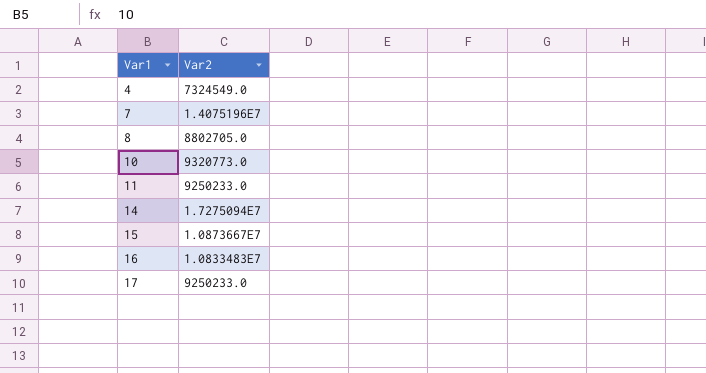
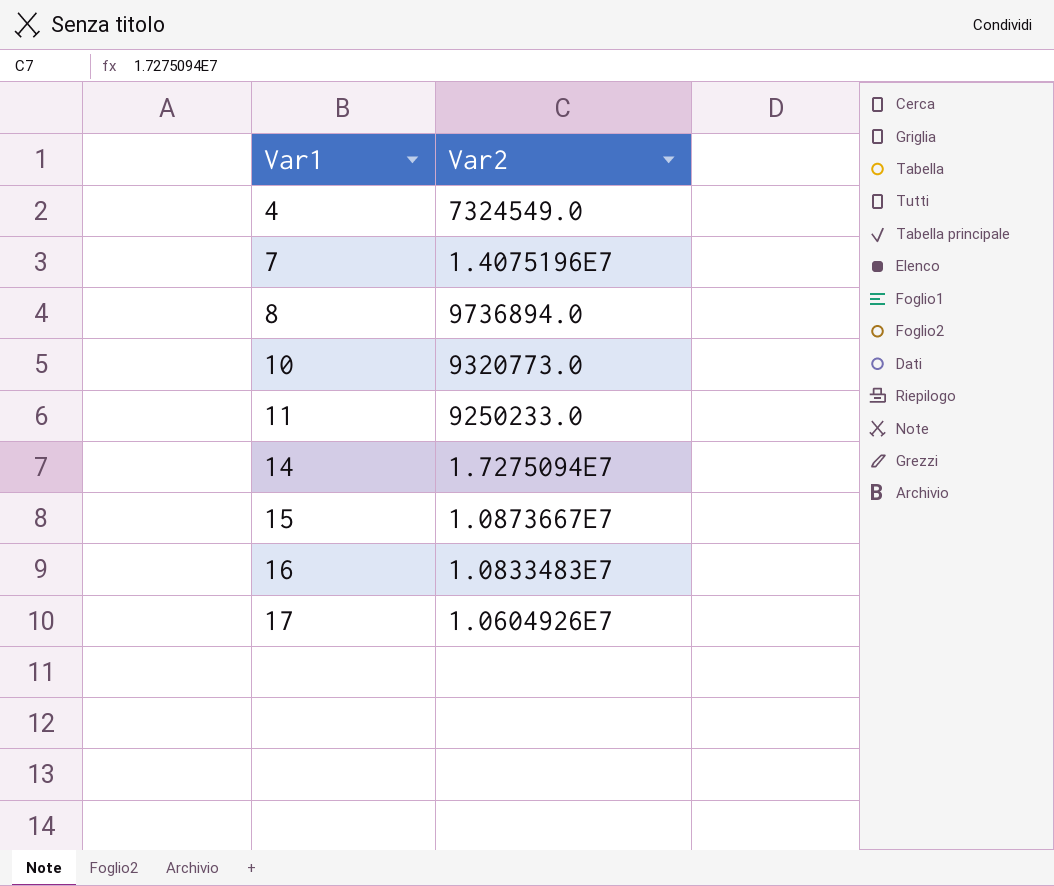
8 | Var2: 8802705.0 -> 9736894.0
17 | Var2: 9250233.0 -> 1.0604926E7

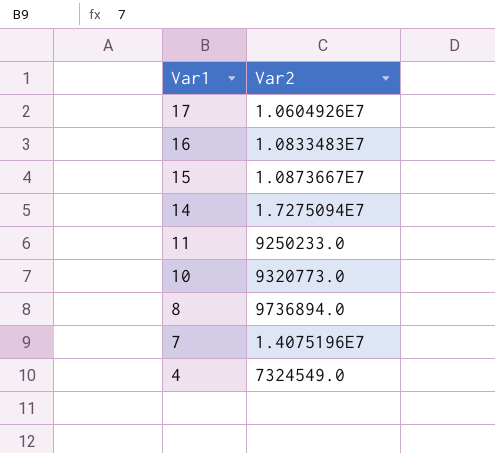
row order: Var1 ascending -> Var1 descending

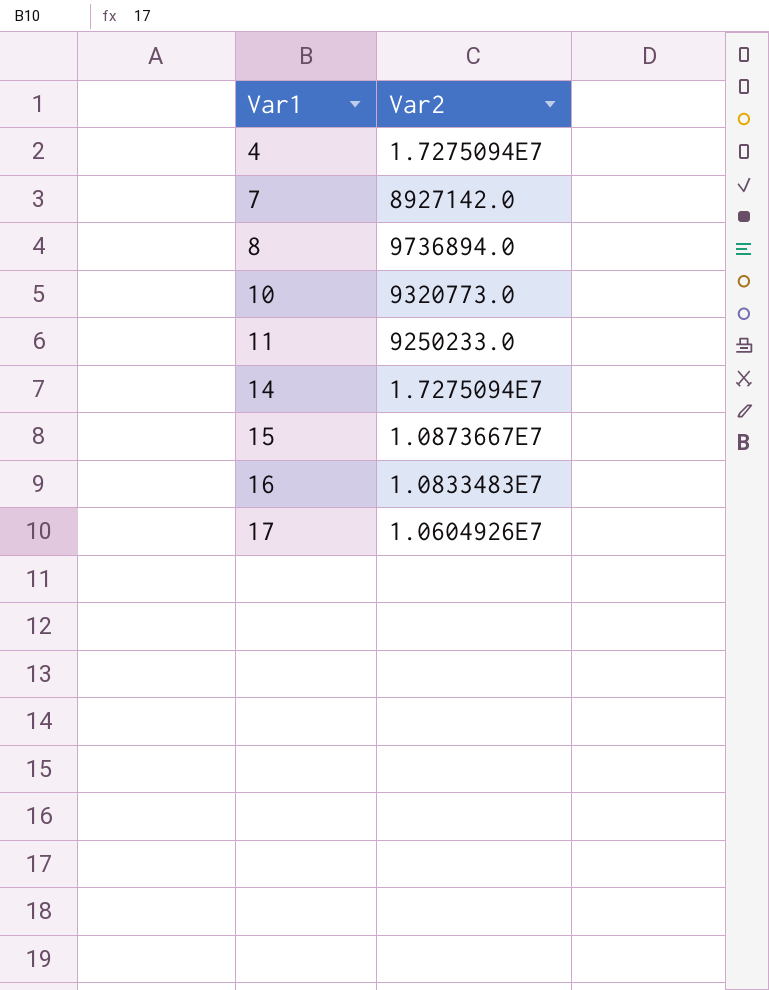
row order: Var1 descending -> Var1 ascending
4 | Var2: 7324549.0 -> 1.7275094E7
7 | Var2: 1.4075196E7 -> 8927142.0

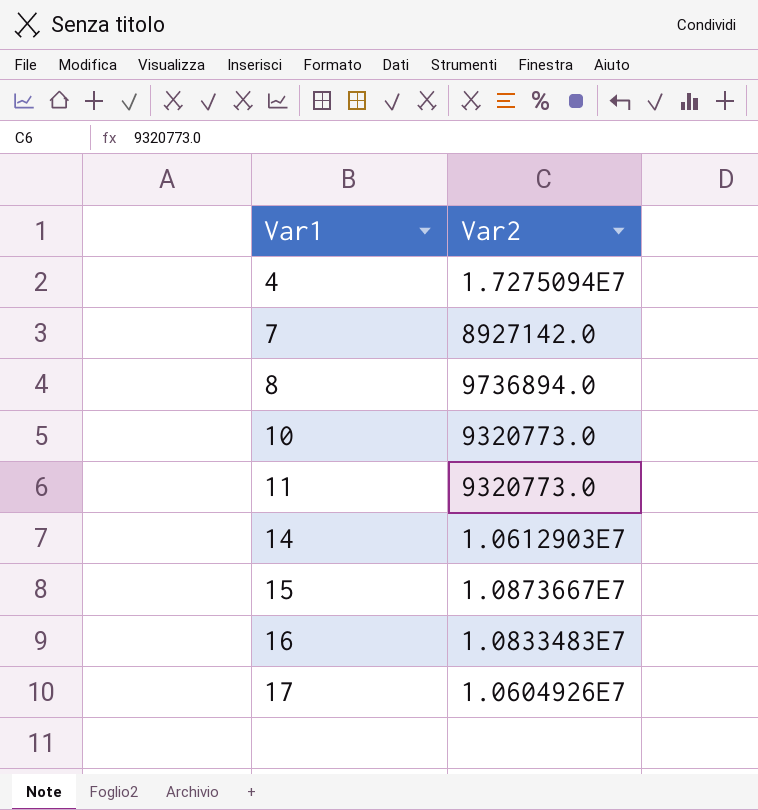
11 | Var2: 9250233.0 -> 9320773.0
14 | Var2: 1.7275094E7 -> 1.0612903E7

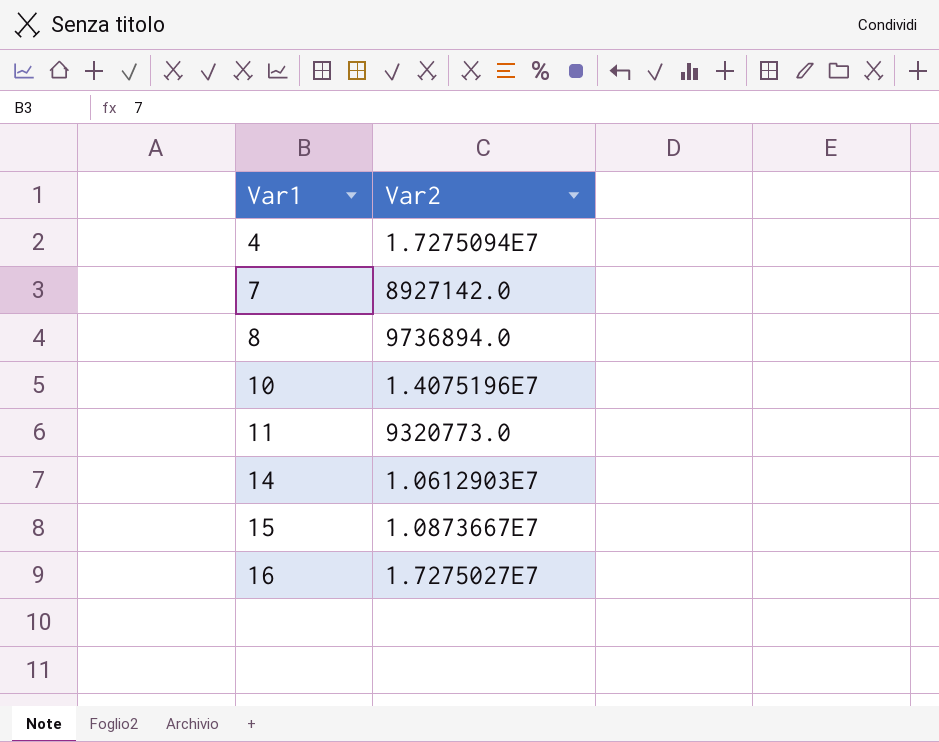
row 17: 1.0604926E7 -> none
10 | Var2: 9320773.0 -> 1.4075196E7
16 | Var2: 1.0833483E7 -> 1.7275027E7

